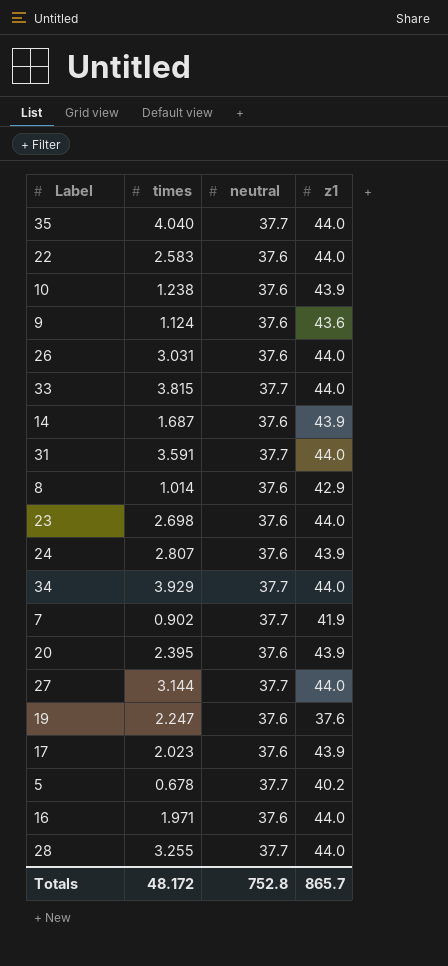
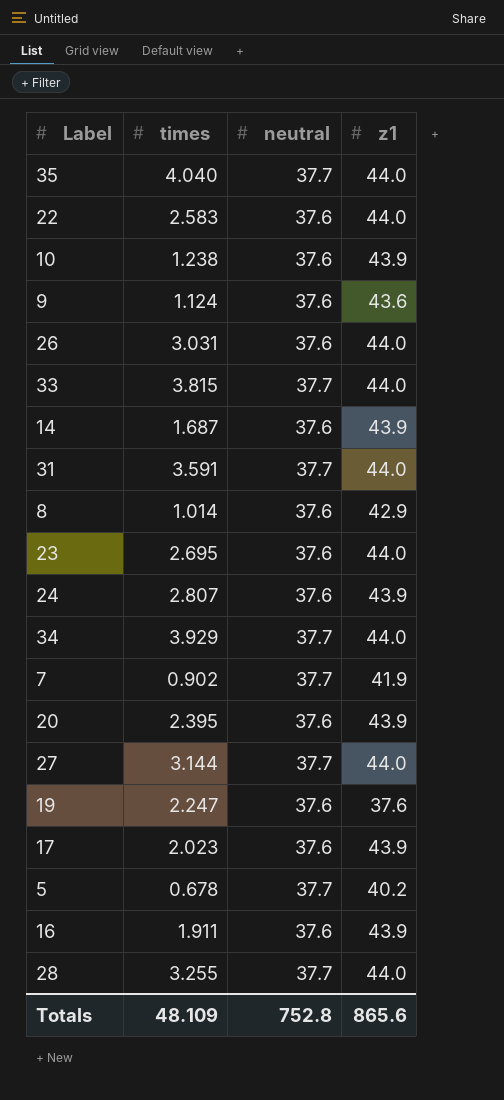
23 | times: 2.698 -> 2.695
16 | times: 1.971 -> 1.911
16 | z1: 44.0 -> 43.9
Totals | times: 48.172 -> 48.109
Totals | z1: 865.7 -> 865.6

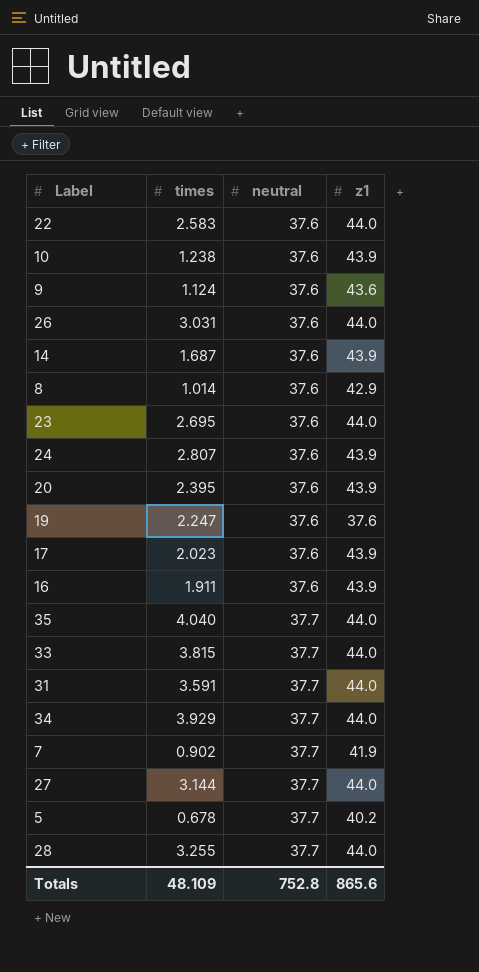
row order: none -> neutral ascending

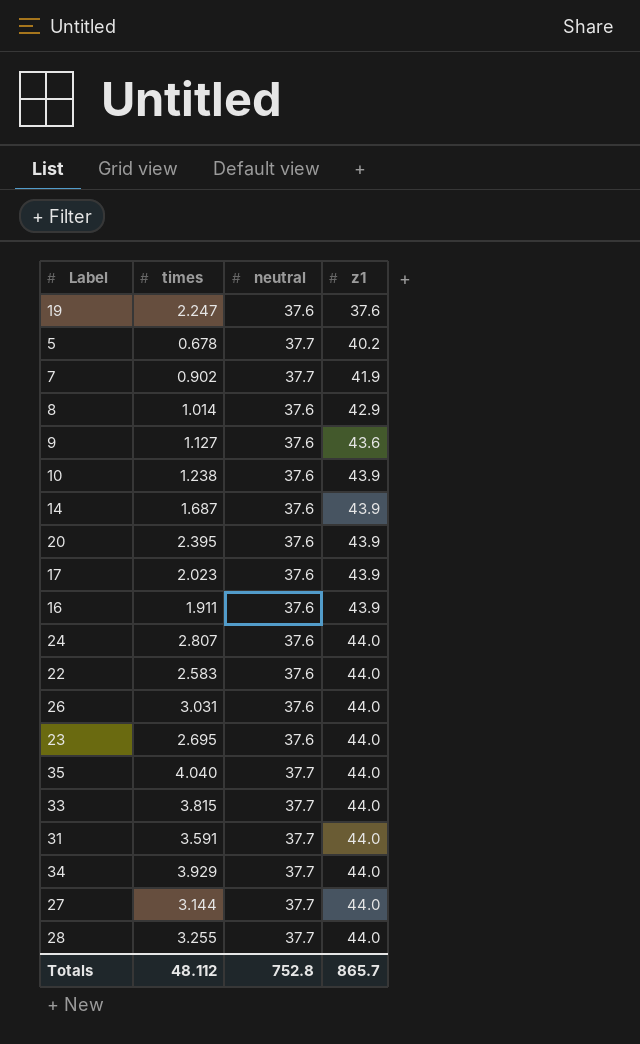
row order: neutral ascending -> z1 ascending
9 | times: 1.124 -> 1.127
24 | z1: 43.9 -> 44.0
Totals | times: 48.109 -> 48.112
Totals | z1: 865.6 -> 865.7

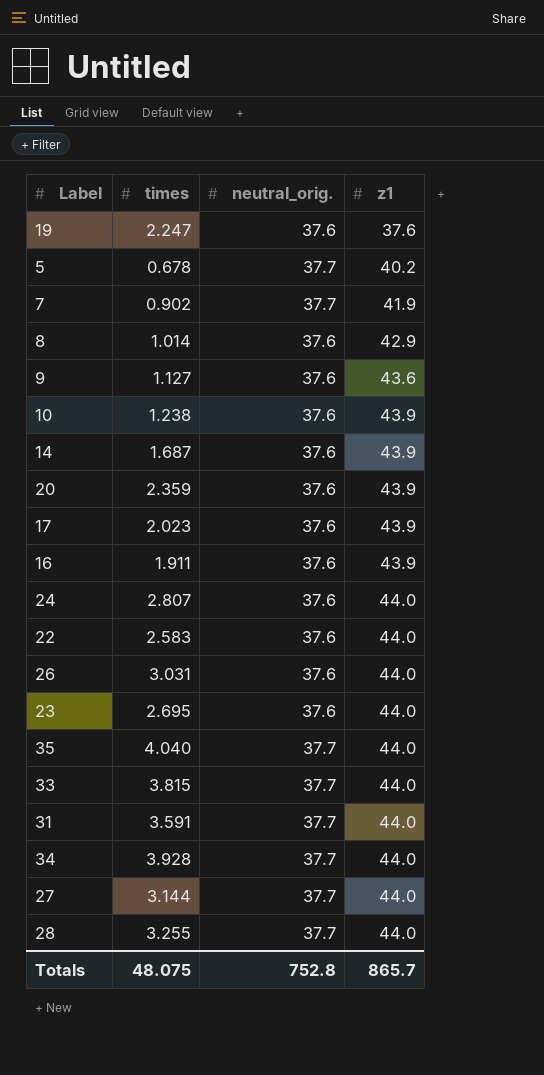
column name: neutral -> neutral_orig.
20 | times: 2.395 -> 2.359
34 | times: 3.929 -> 3.928
Totals | times: 48.112 -> 48.075

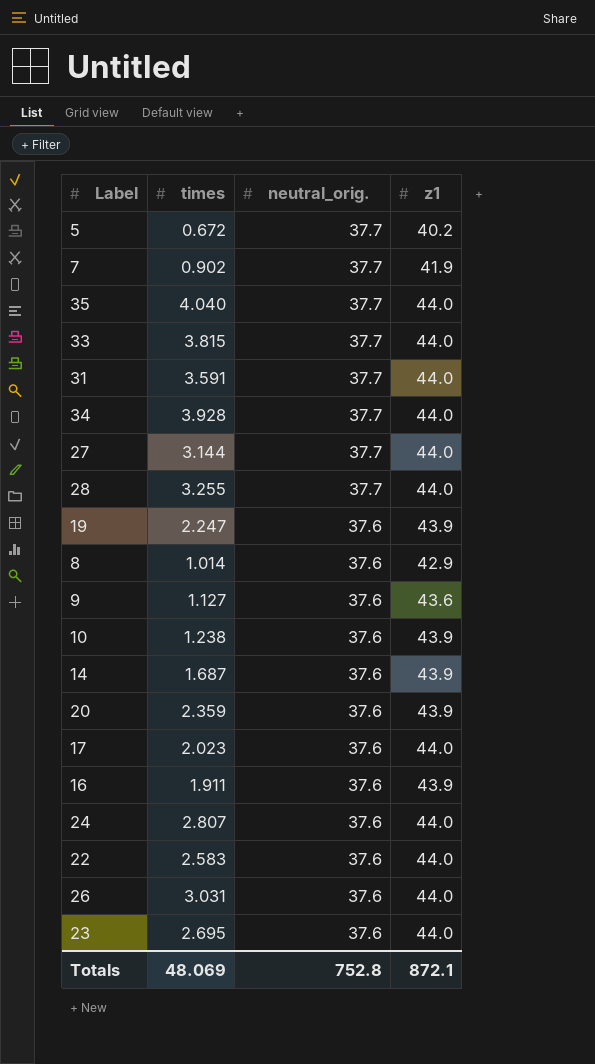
row order: z1 ascending -> neutral_orig. descending
5 | times: 0.678 -> 0.672
19 | z1: 37.6 -> 43.9
17 | z1: 43.9 -> 44.0
Totals | times: 48.075 -> 48.069
Totals | z1: 865.7 -> 872.1

